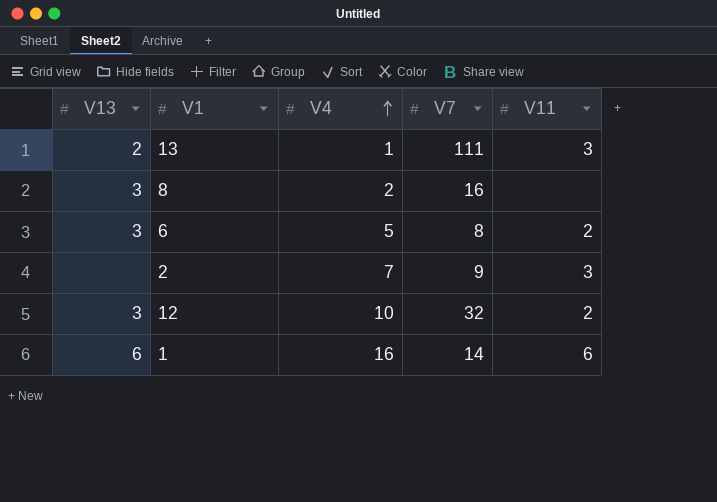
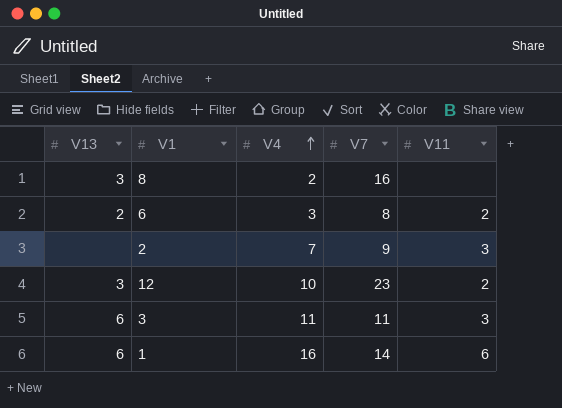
row 13: 2 | 1 | 111 | 3 -> none
6 | V13: 3 -> 2
6 | V4: 5 -> 3
12 | V7: 32 -> 23
row 3: none -> 6 | 11 | 11 | 3

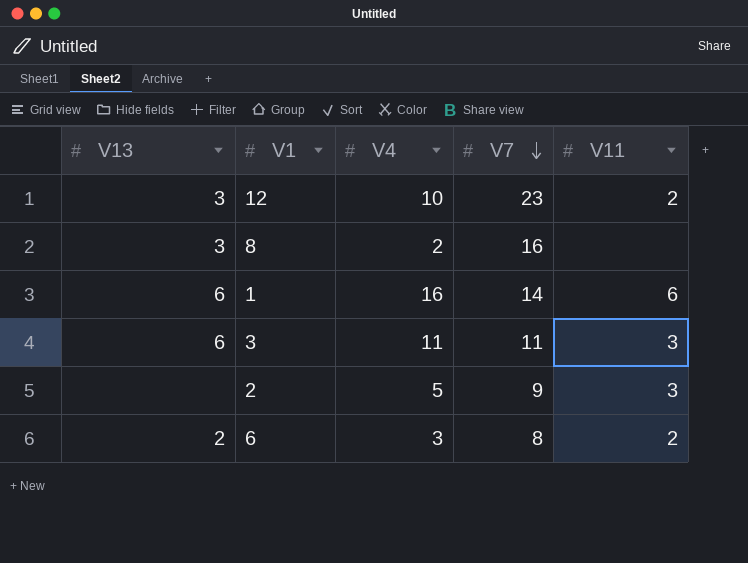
row order: V4 ascending -> V7 descending
2 | V4: 7 -> 5

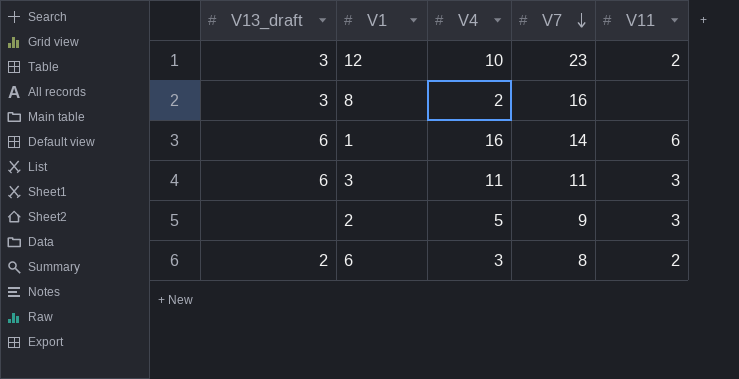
column name: V13 -> V13_draft

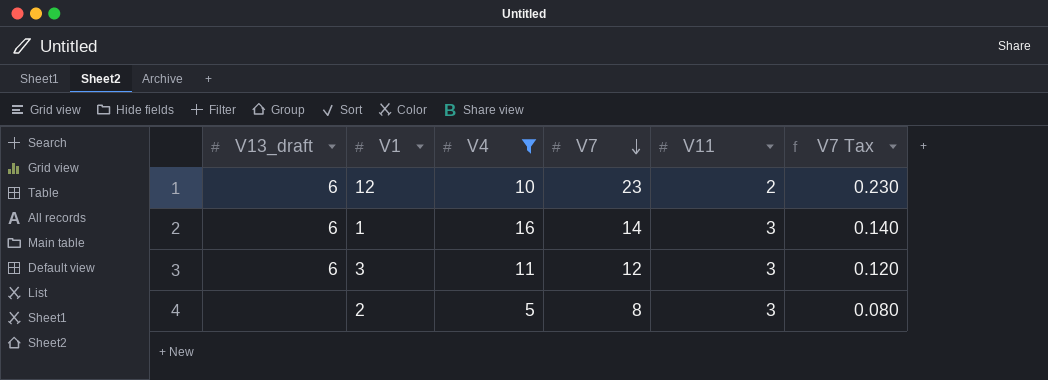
filter: none -> V4 >= 5
column V7 Tax | formula: none -> [V7] * 0.01
12 | V13_draft: 3 -> 6
1 | V11: 6 -> 3
3 | V7: 11 -> 12
2 | V7: 9 -> 8

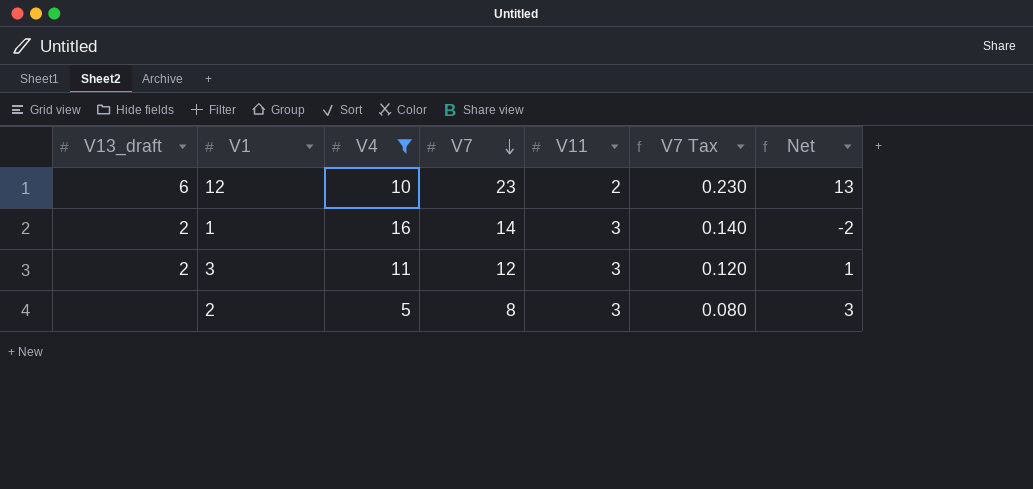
column Net | formula: none -> [V7] - [V4]
1 | V13_draft: 6 -> 2
3 | V13_draft: 6 -> 2

